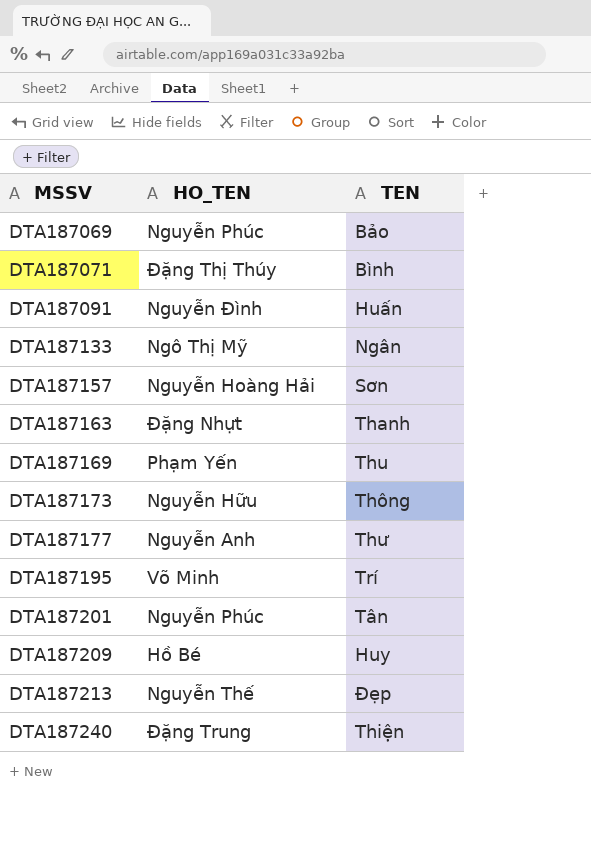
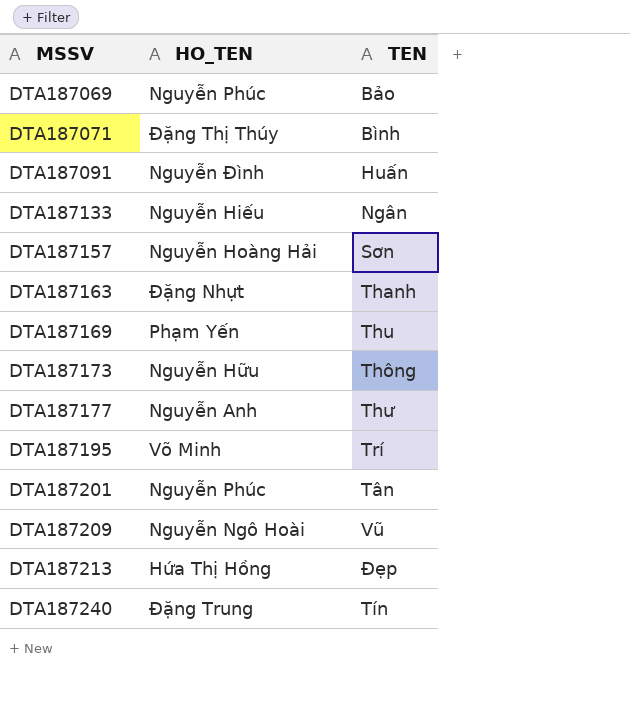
DTA187133 | HO_TEN: Ngô Thị Mỹ -> Nguyễn Hiếu
DTA187209 | HO_TEN: Hồ Bé -> Nguyễn Ngô Hoài
DTA187209 | TEN: Huy -> Vũ
DTA187213 | HO_TEN: Nguyễn Thế -> Hứa Thị Hồng
DTA187240 | TEN: Thiện -> Tín

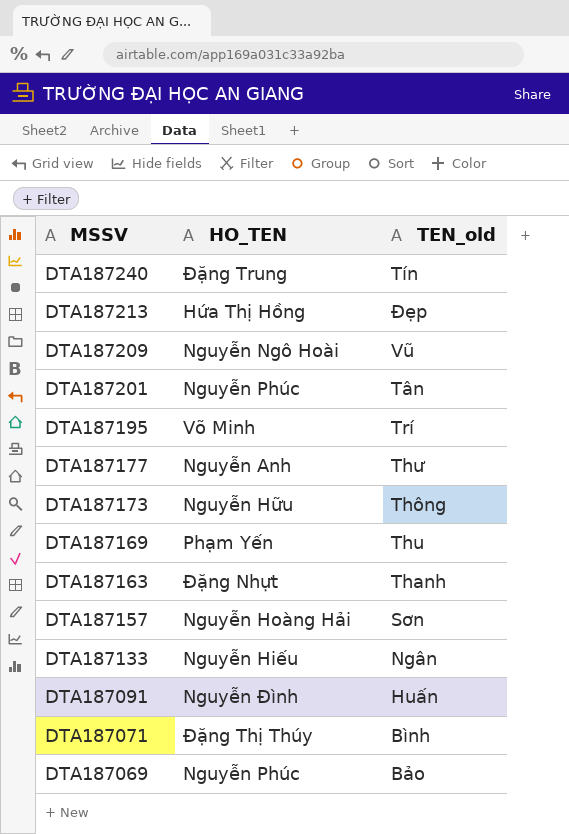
row order: MSSV ascending -> MSSV descending
column name: TEN -> TEN_old

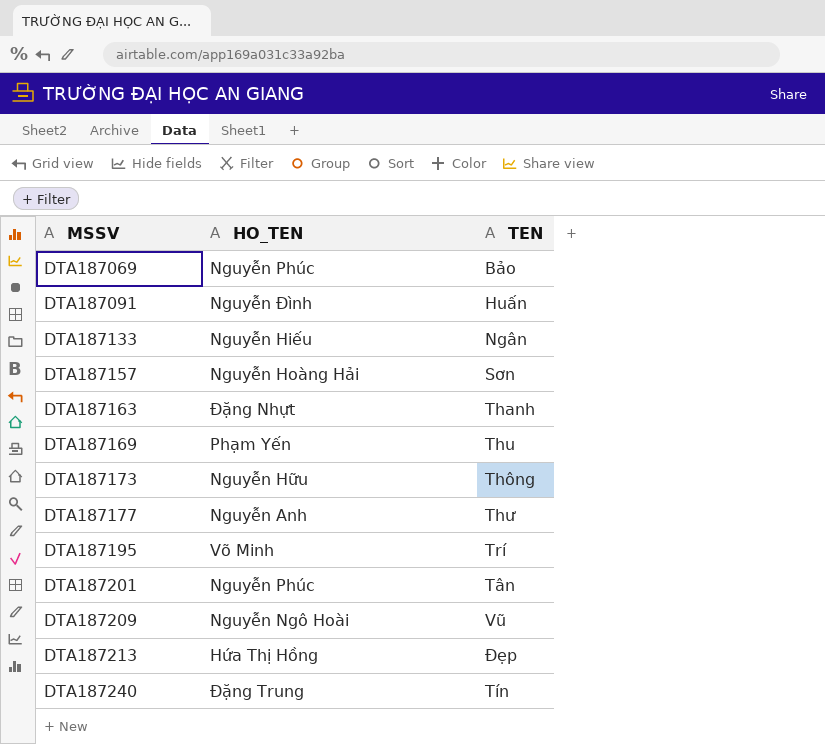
row order: MSSV descending -> MSSV ascending
column name: TEN_old -> TEN
row DTA187071: Đặng Thị Thúy | Bình -> none

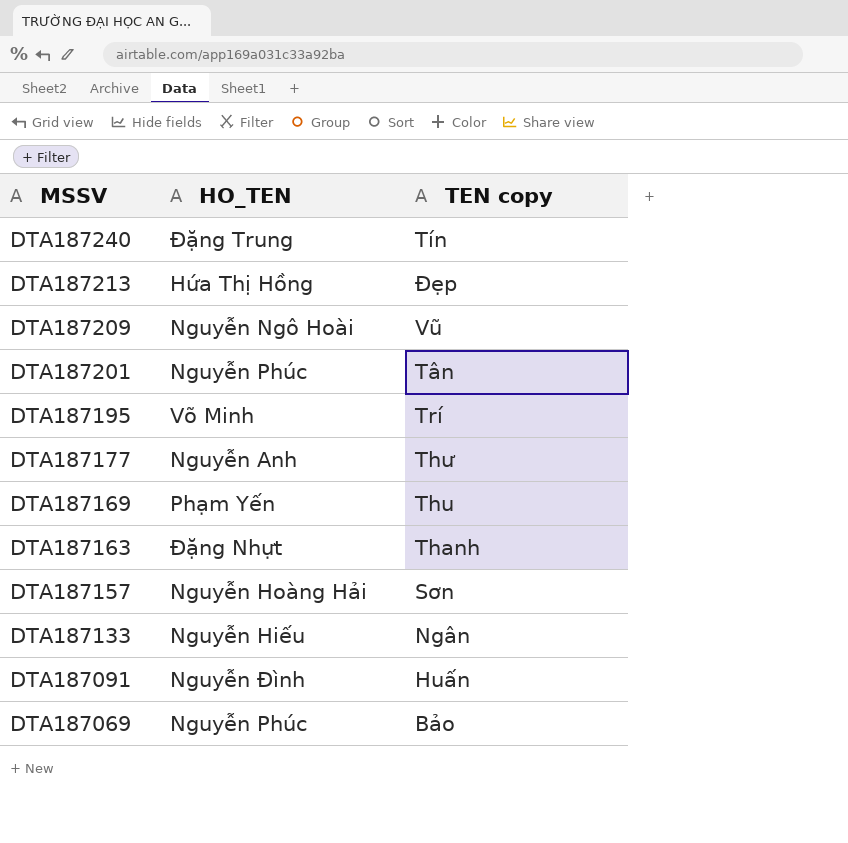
row order: MSSV ascending -> MSSV descending
column name: TEN -> TEN copy
row DTA187173: Nguyễn Hữu | Thông -> none

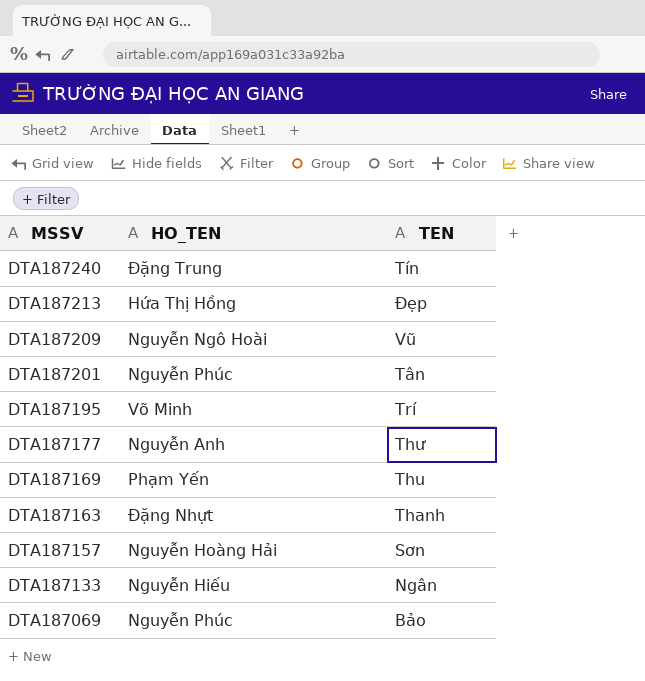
column name: TEN copy -> TEN
row DTA187091: Nguyễn Đình | Huấn -> none

